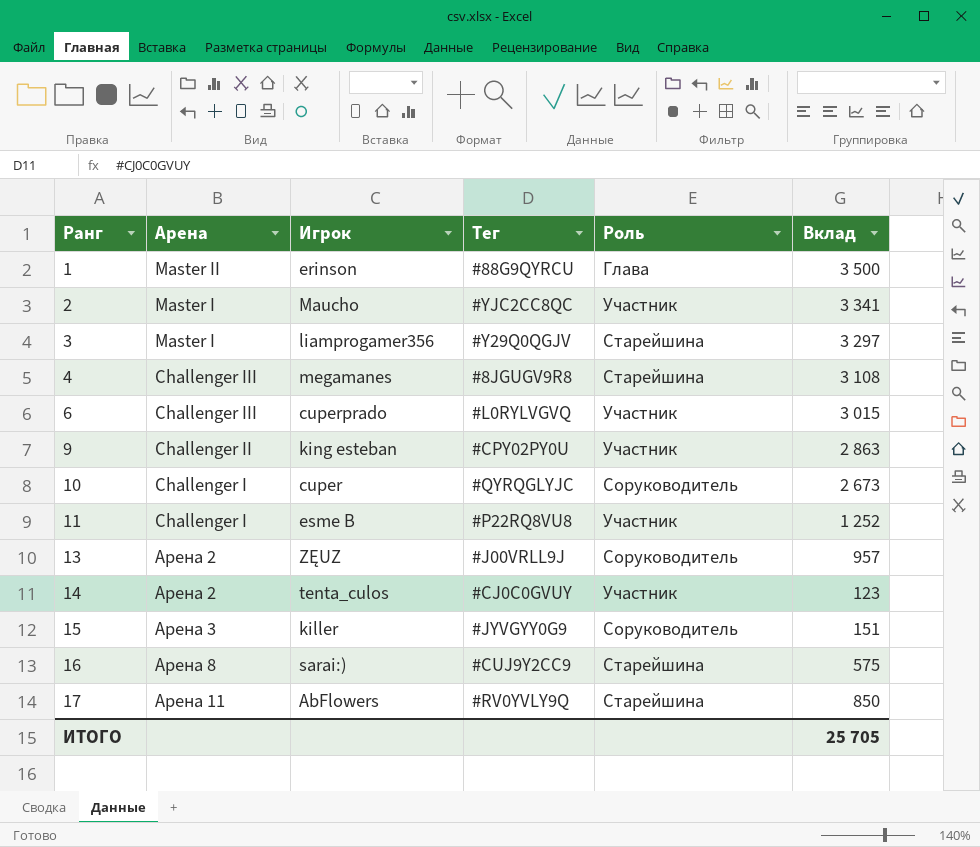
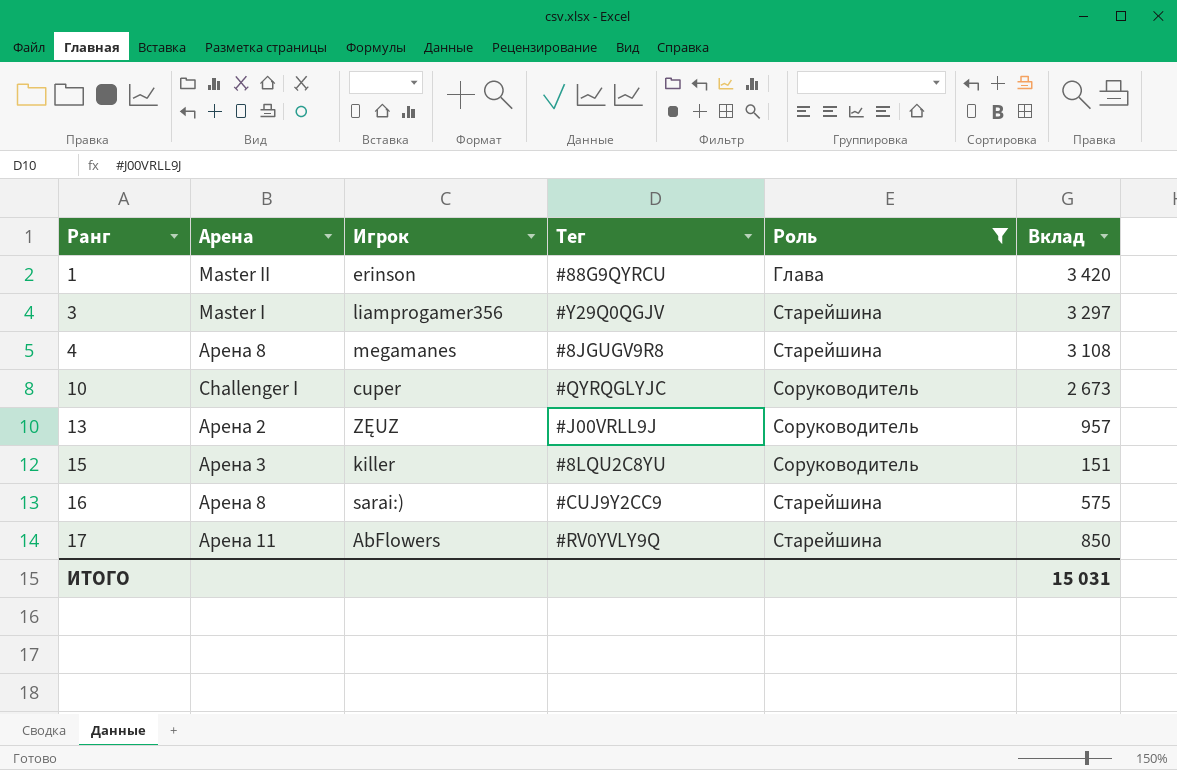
filter: none -> Роль != Участник
1 | Вклад: 3 500 -> 3 420
4 | Арена: Challenger III -> Арена 8
15 | Тег: #JYVGYY0G9 -> #8LQU2C8YU
ИТОГО | Вклад: 25 705 -> 15 031

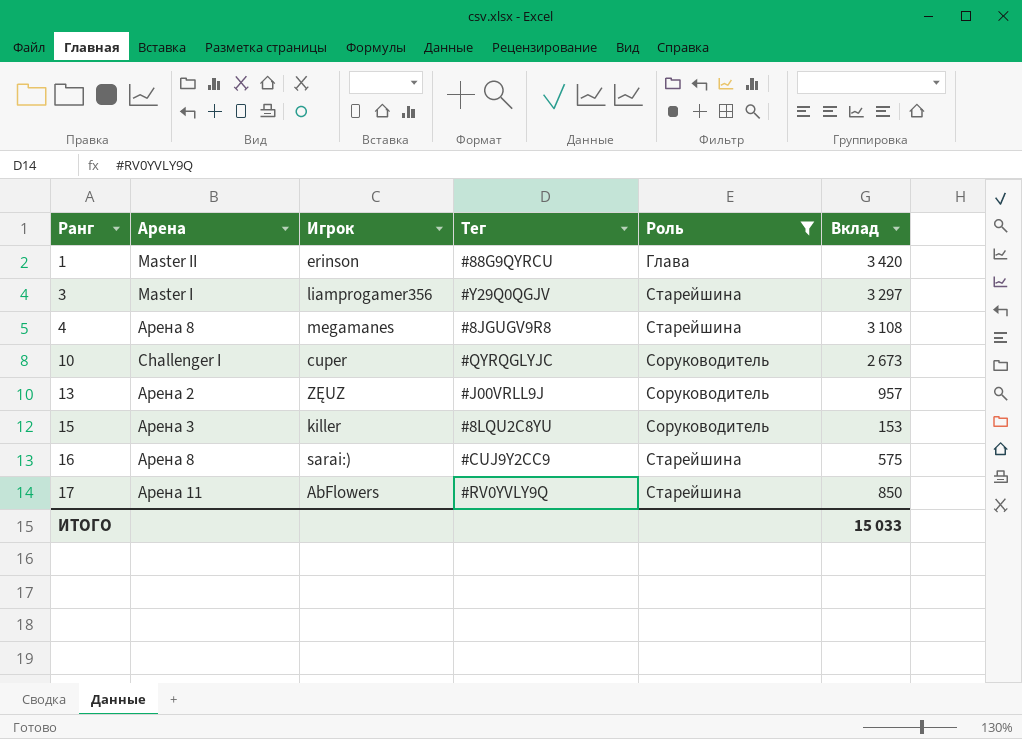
15 | Вклад: 151 -> 153
ИТОГО | Вклад: 15 031 -> 15 033

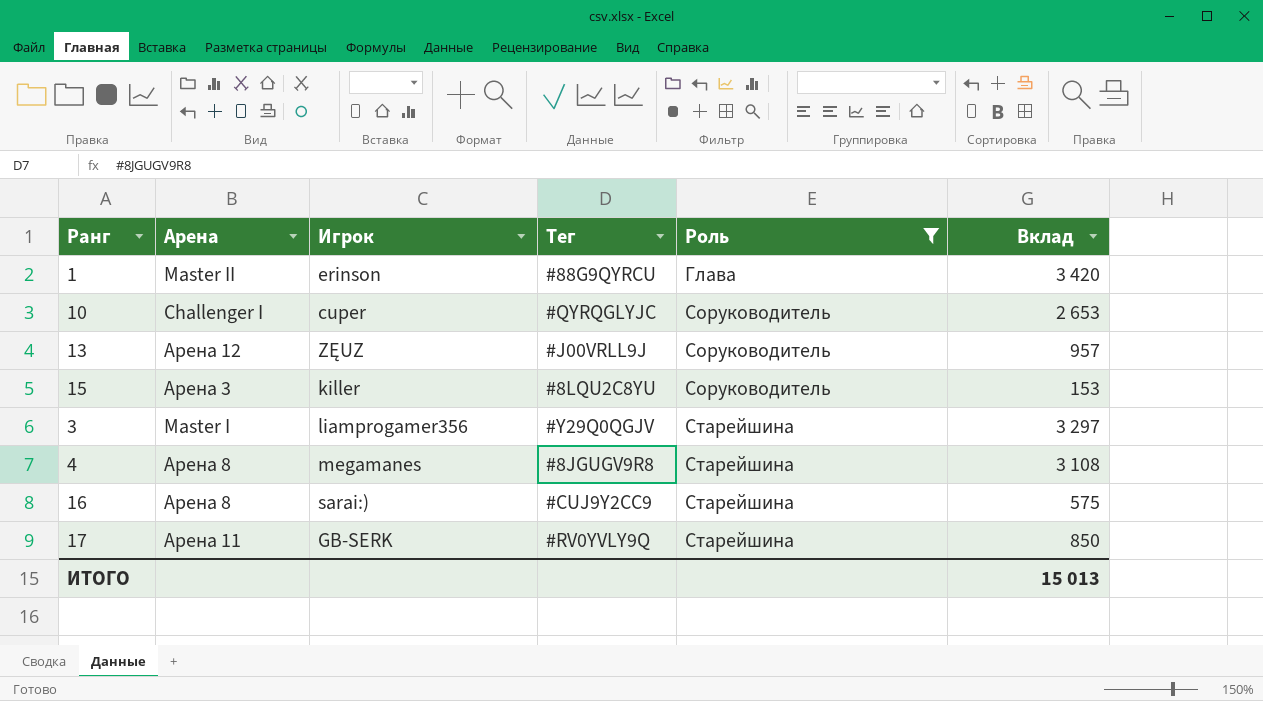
row order: Ранг ascending -> Роль ascending
10 | Вклад: 2 673 -> 2 653
13 | Арена: Арена 2 -> Арена 12
17 | Игрок: AbFlowers -> GB-SERK
ИТОГО | Вклад: 15 033 -> 15 013

